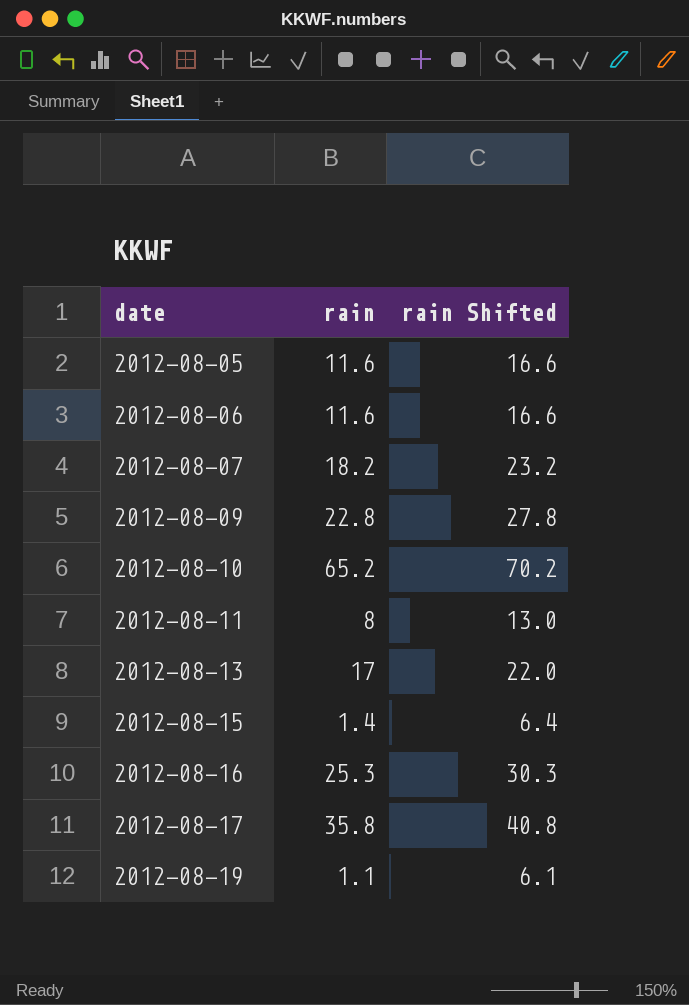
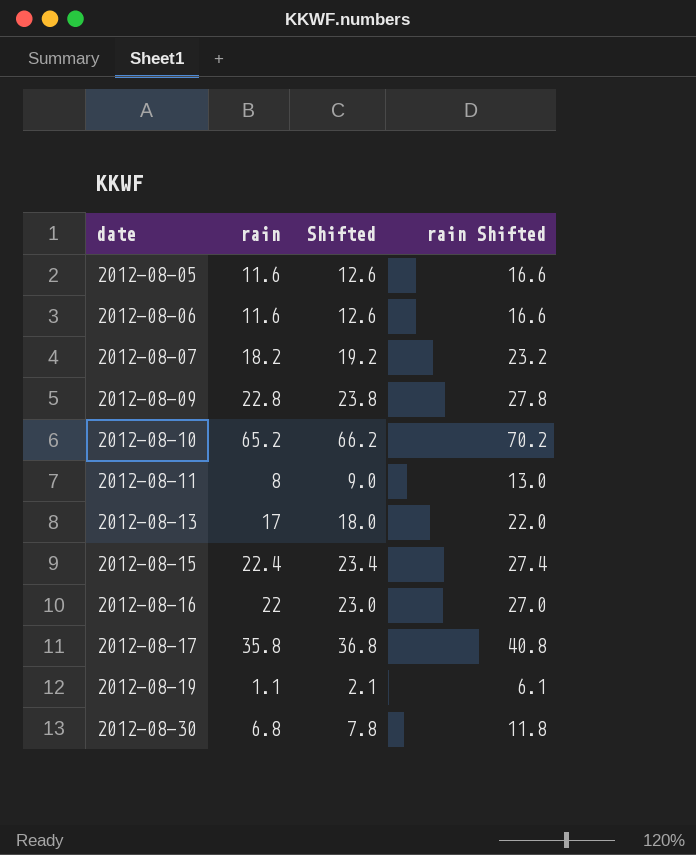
column Shifted | formula: none -> [rain] + 1
2012-08-15 | rain: 1.4 -> 22.4
2012-08-15 | rain Shifted: 6.4 -> 27.4
2012-08-16 | rain: 25.3 -> 22
2012-08-16 | rain Shifted: 30.3 -> 27.0
row 2012-08-30: none -> 6.8 | 7.8 | 11.8

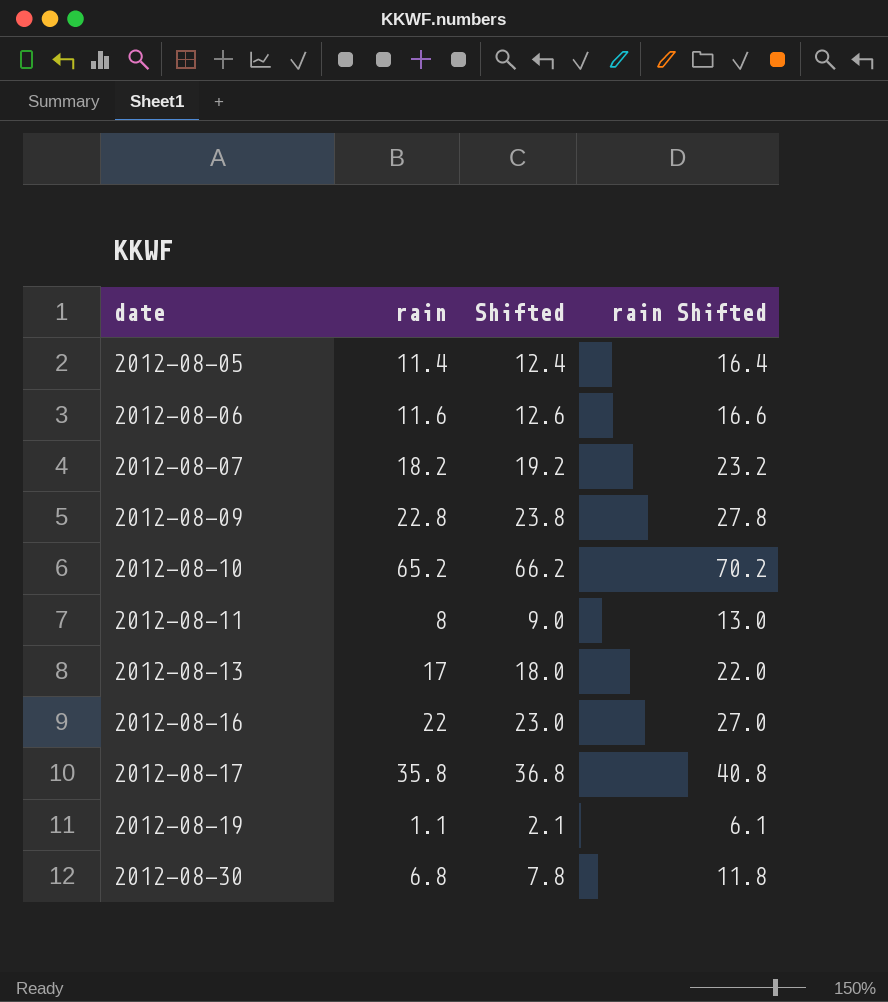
row 2012-08-15: 22.4 | 23.4 | 27.4 -> none
2012-08-05 | rain: 11.6 -> 11.4
2012-08-05 | Shifted: 12.6 -> 12.4
2012-08-05 | rain Shifted: 16.6 -> 16.4

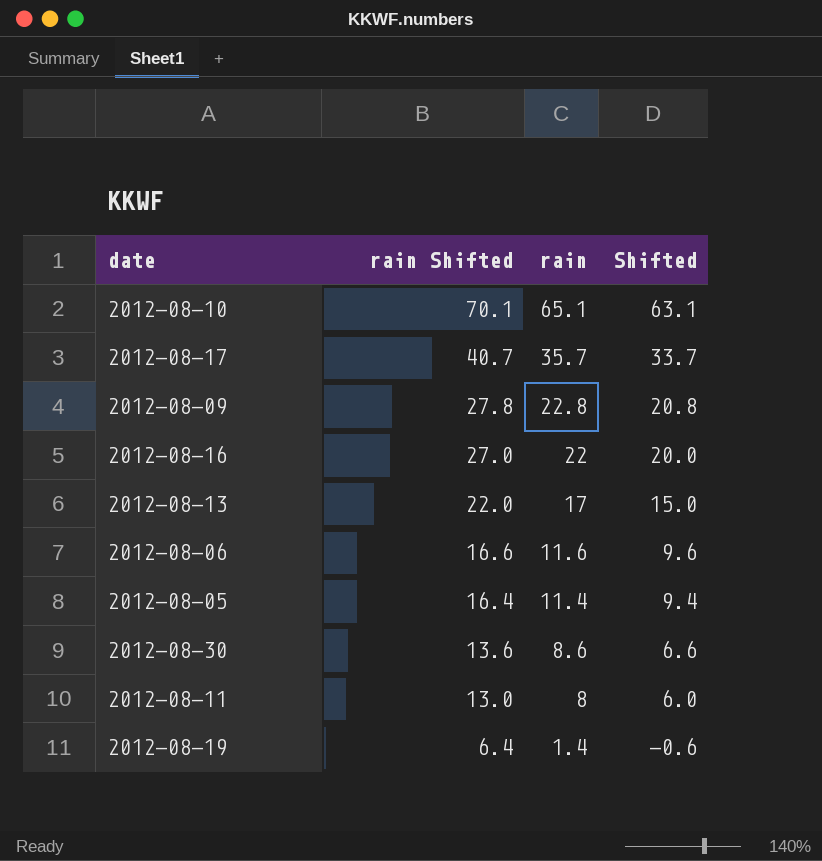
row order: date ascending -> rain Shifted descending
column rain Shifted | position: 4 -> 2
column Shifted | formula: [rain] + 1 -> [rain] - 2
row 2012-08-07: 18.2 | 19.2 | 23.2 -> none
2012-08-10 | rain Shifted: 70.2 -> 70.1
2012-08-10 | rain: 65.2 -> 65.1
2012-08-17 | rain Shifted: 40.8 -> 40.7
2012-08-17 | rain: 35.8 -> 35.7
2012-08-30 | rain Shifted: 11.8 -> 13.6
2012-08-30 | rain: 6.8 -> 8.6
2012-08-19 | rain Shifted: 6.1 -> 6.4
2012-08-19 | rain: 1.1 -> 1.4

